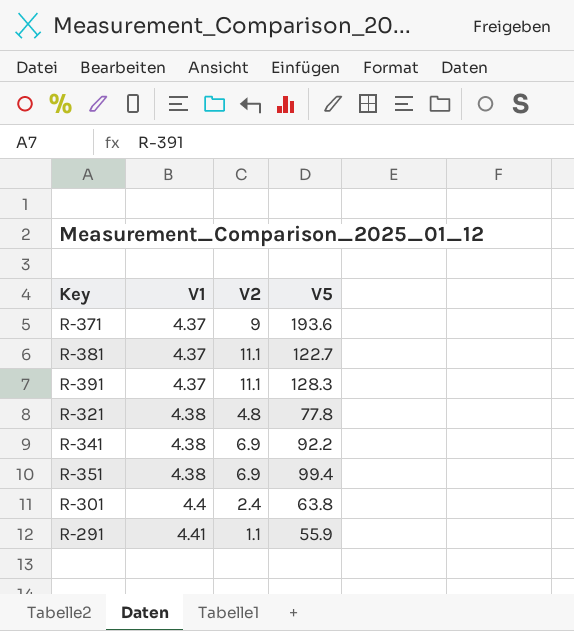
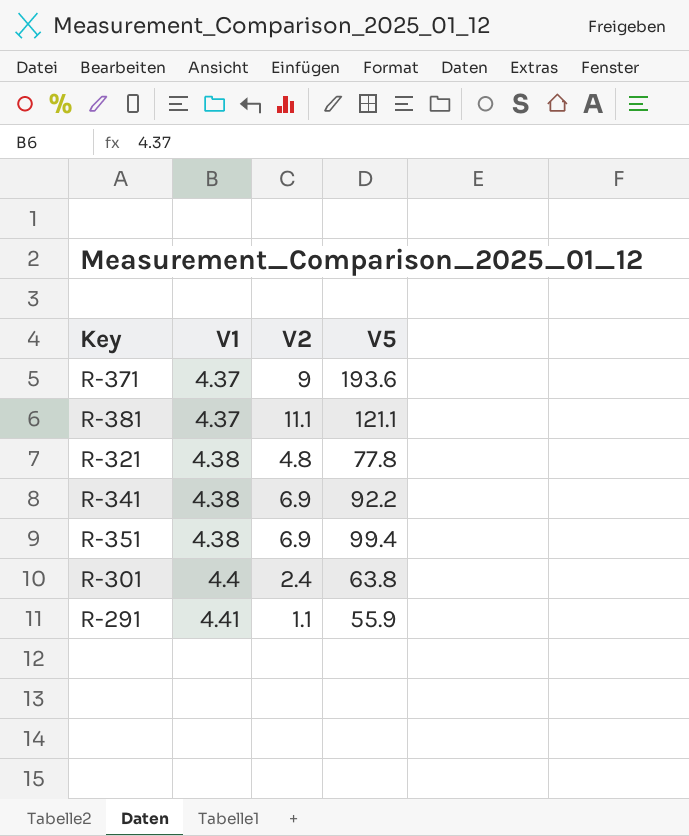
row R-391: 4.37 | 11.1 | 128.3 -> none
R-381 | V5: 122.7 -> 121.1

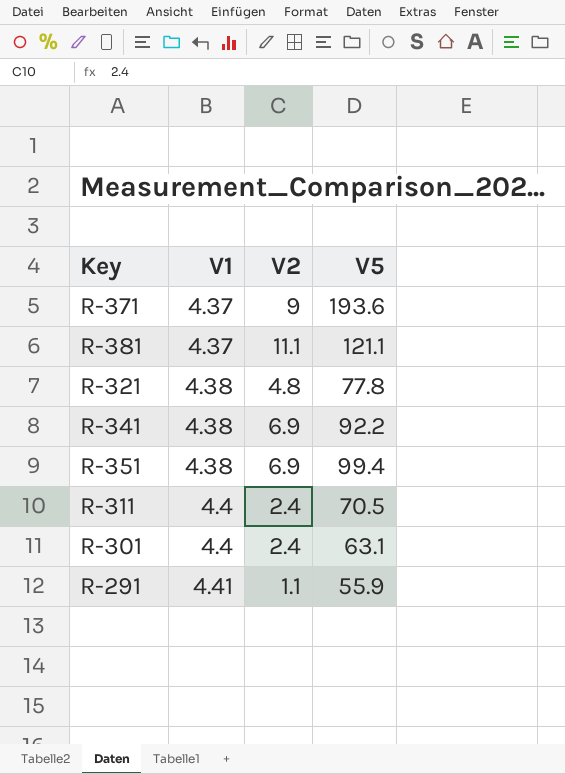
row R-311: none -> 4.4 | 2.4 | 70.5
R-301 | V5: 63.8 -> 63.1

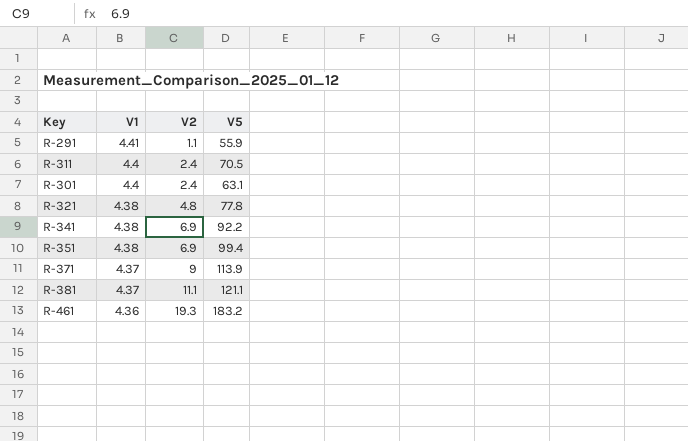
row order: V1 ascending -> V1 descending
R-371 | V5: 193.6 -> 113.9
row R-461: none -> 4.36 | 19.3 | 183.2

